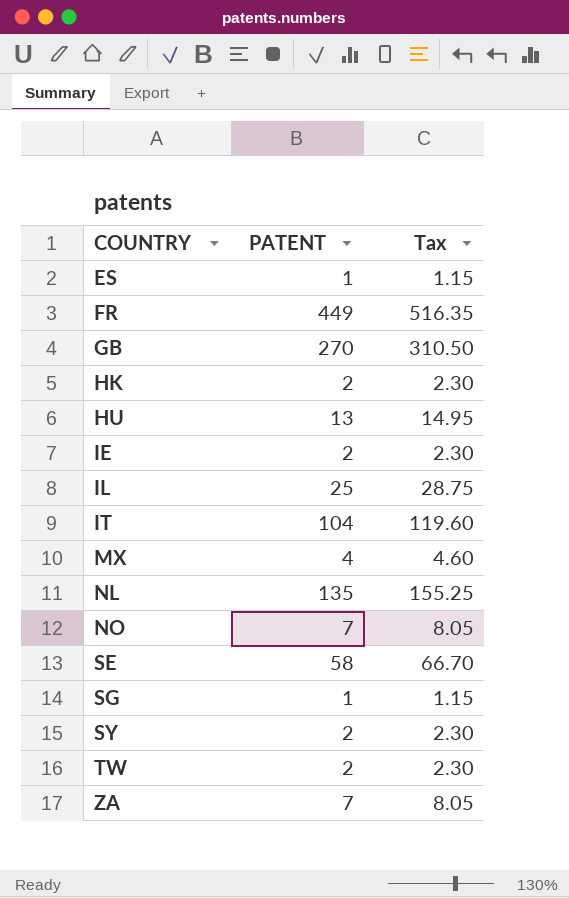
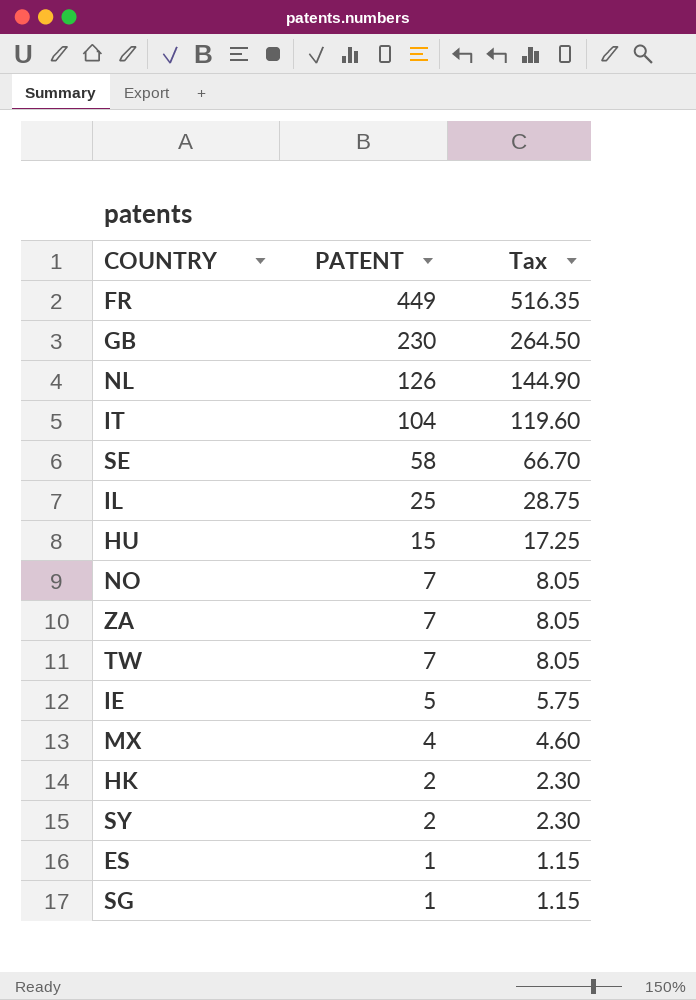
row order: COUNTRY ascending -> PATENT descending
GB | PATENT: 270 -> 230
GB | Tax: 310.50 -> 264.50
NL | PATENT: 135 -> 126
NL | Tax: 155.25 -> 144.90
HU | PATENT: 13 -> 15
HU | Tax: 14.95 -> 17.25
TW | PATENT: 2 -> 7
TW | Tax: 2.30 -> 8.05
IE | PATENT: 2 -> 5
IE | Tax: 2.30 -> 5.75

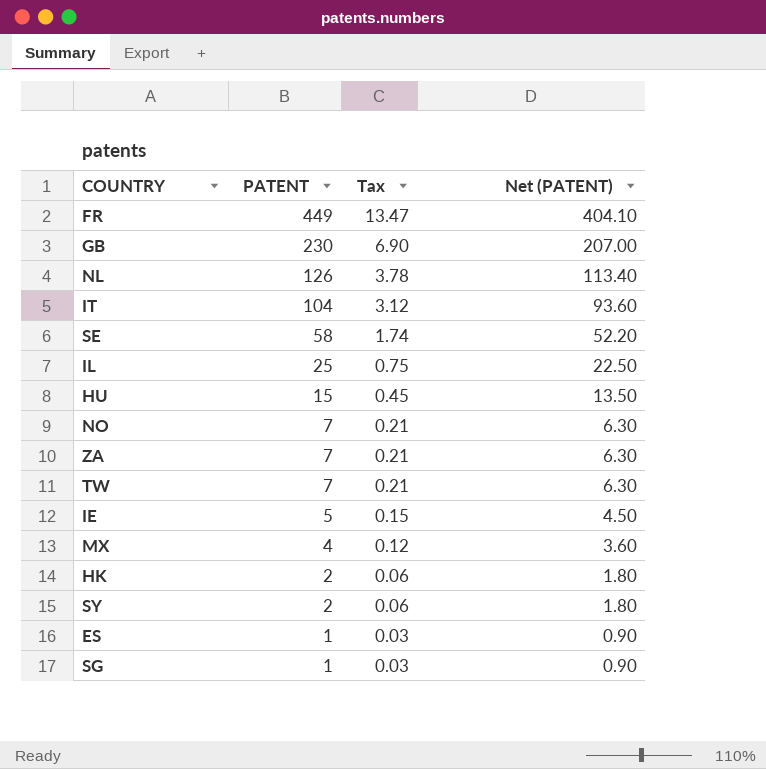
column Tax | formula: [PATENT] * 1.15 -> [PATENT] * 0.03
column Net (PATENT) | formula: none -> [PATENT] * 0.9

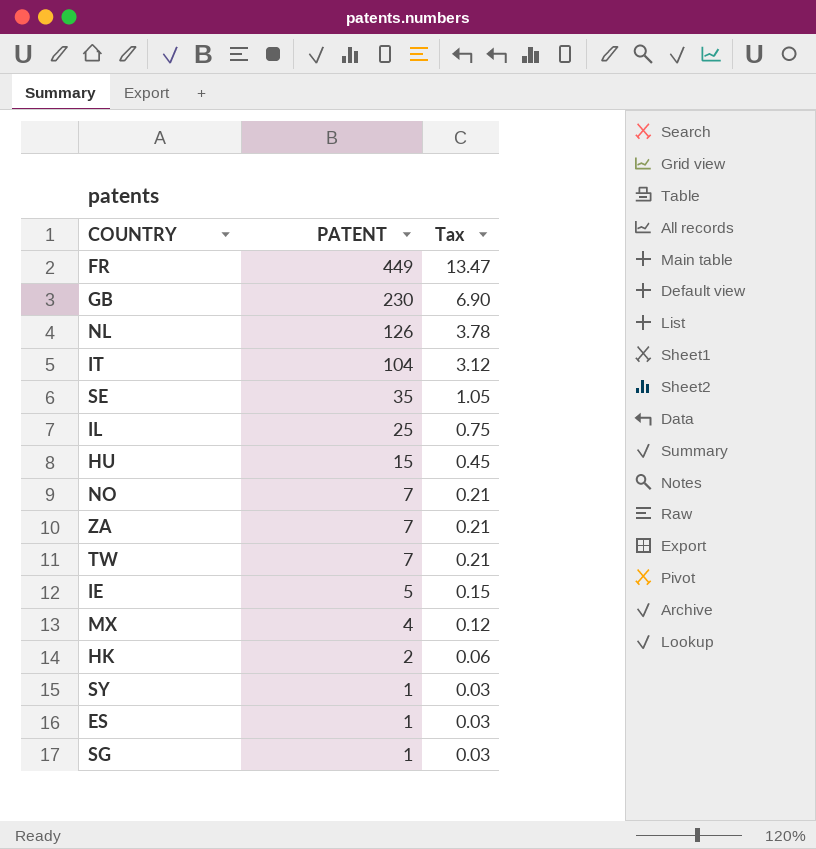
column Net (PATENT) | formula: [PATENT] * 0.9 -> none
SE | PATENT: 58 -> 35
SE | Tax: 1.74 -> 1.05
SY | PATENT: 2 -> 1
SY | Tax: 0.06 -> 0.03

